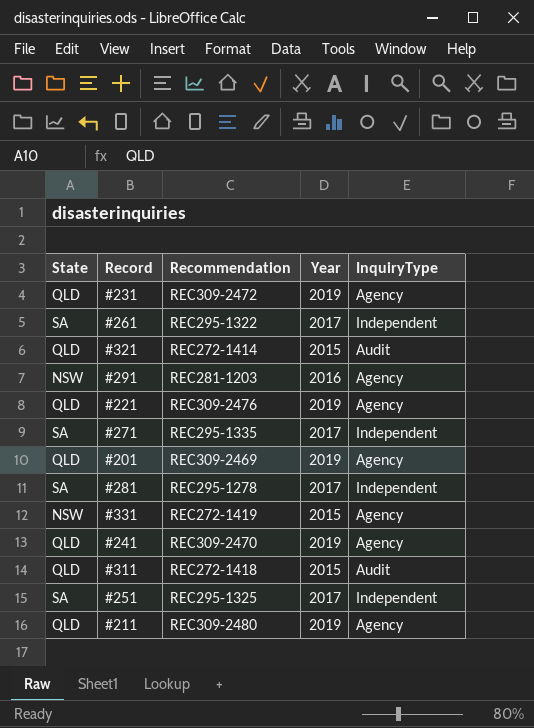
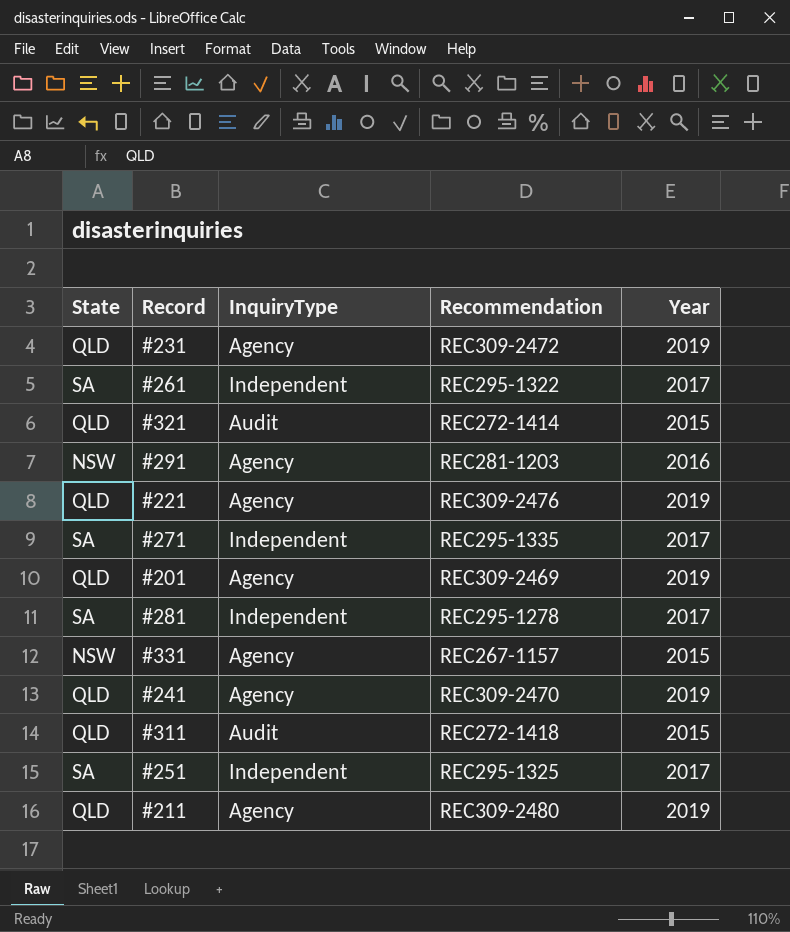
column InquiryType | position: 5 -> 3
#331 | Recommendation: REC272-1419 -> REC267-1157

